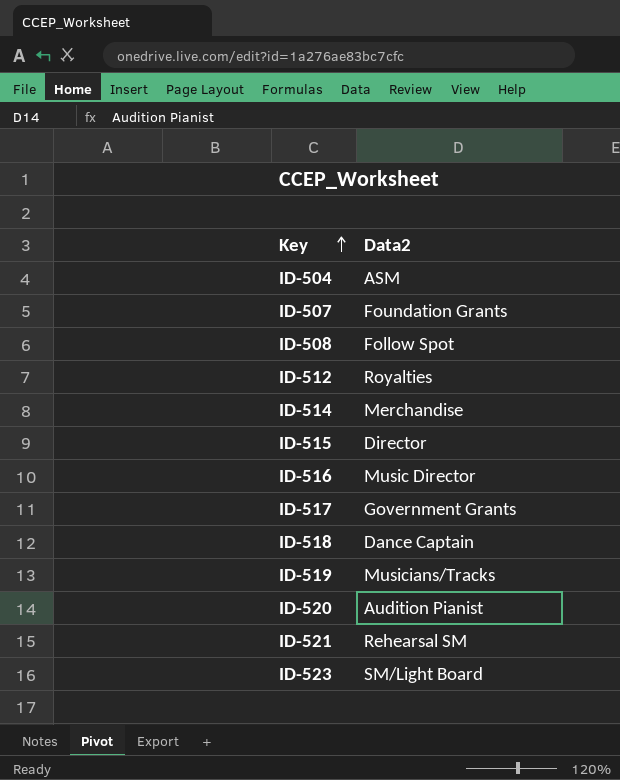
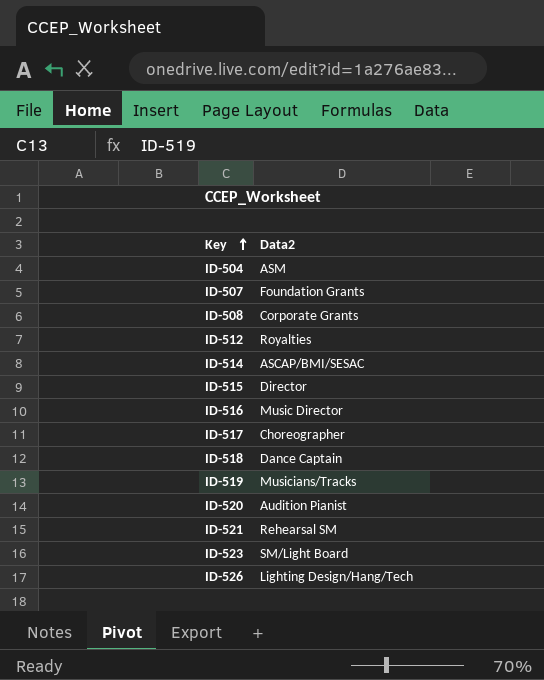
ID-508 | Data2: Follow Spot -> Corporate Grants
ID-514 | Data2: Merchandise -> ASCAP/BMI/SESAC
ID-517 | Data2: Government Grants -> Choreographer
row ID-526: none -> Lighting Design/Hang/Tech

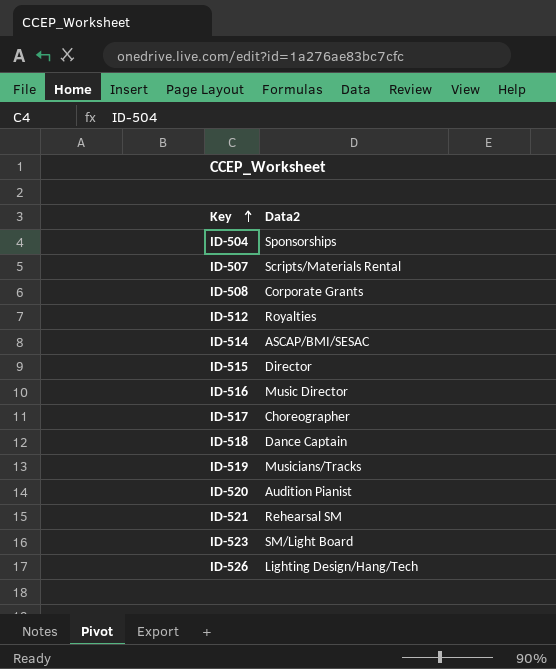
ID-504 | Data2: ASM -> Sponsorships
ID-507 | Data2: Foundation Grants -> Scripts/Materials Rental

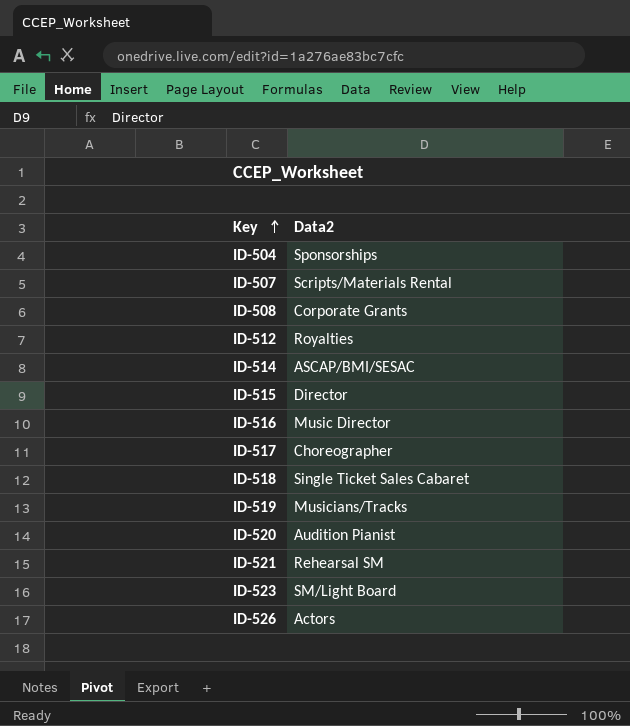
ID-518 | Data2: Dance Captain -> Single Ticket Sales Cabaret
ID-526 | Data2: Lighting Design/Hang/Tech -> Actors

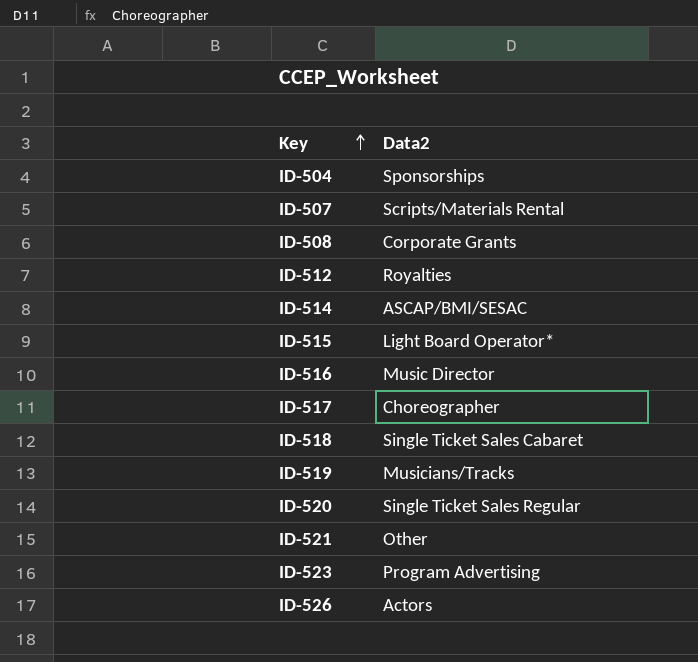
ID-515 | Data2: Director -> Light Board Operator*
ID-520 | Data2: Audition Pianist -> Single Ticket Sales Regular
ID-521 | Data2: Rehearsal SM -> Other
ID-523 | Data2: SM/Light Board -> Program Advertising

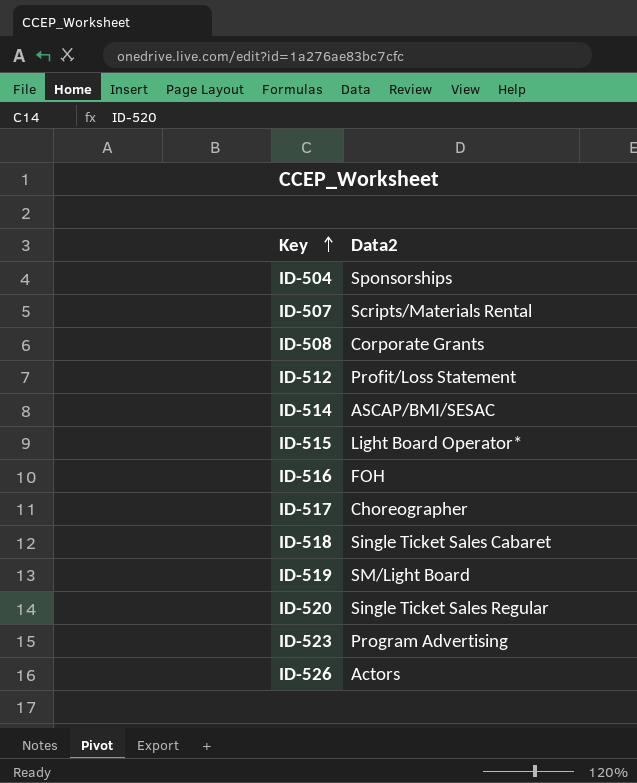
row ID-521: Other -> none
ID-512 | Data2: Royalties -> Profit/Loss Statement
ID-516 | Data2: Music Director -> FOH
ID-519 | Data2: Musicians/Tracks -> SM/Light Board

